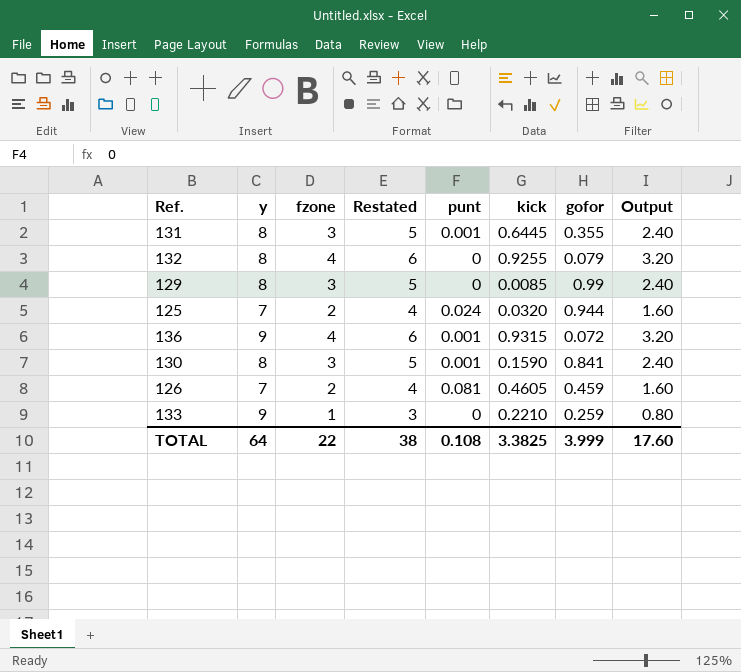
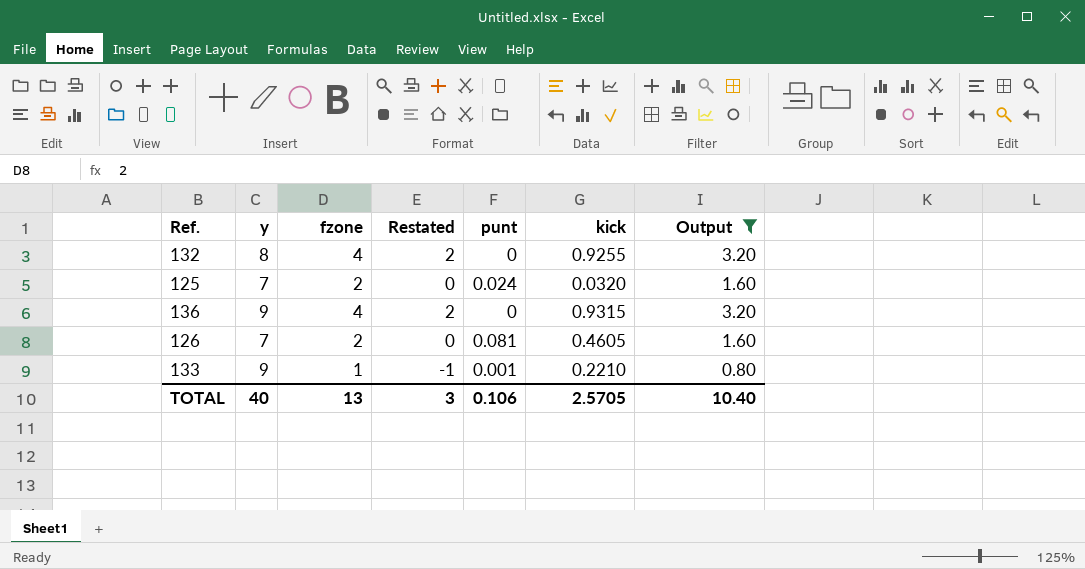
filter: none -> Output != 2.40
column gofor | position: 7 -> none
column Restated | formula: [fzone] + 2 -> [fzone] - 2
136 | punt: 0.001 -> 0
133 | punt: 0 -> 0.001
TOTAL | y: 64 -> 40
TOTAL | fzone: 22 -> 13
TOTAL | Restated: 38 -> 3
TOTAL | punt: 0.108 -> 0.106
TOTAL | kick: 3.3825 -> 2.5705
TOTAL | Output: 17.60 -> 10.40

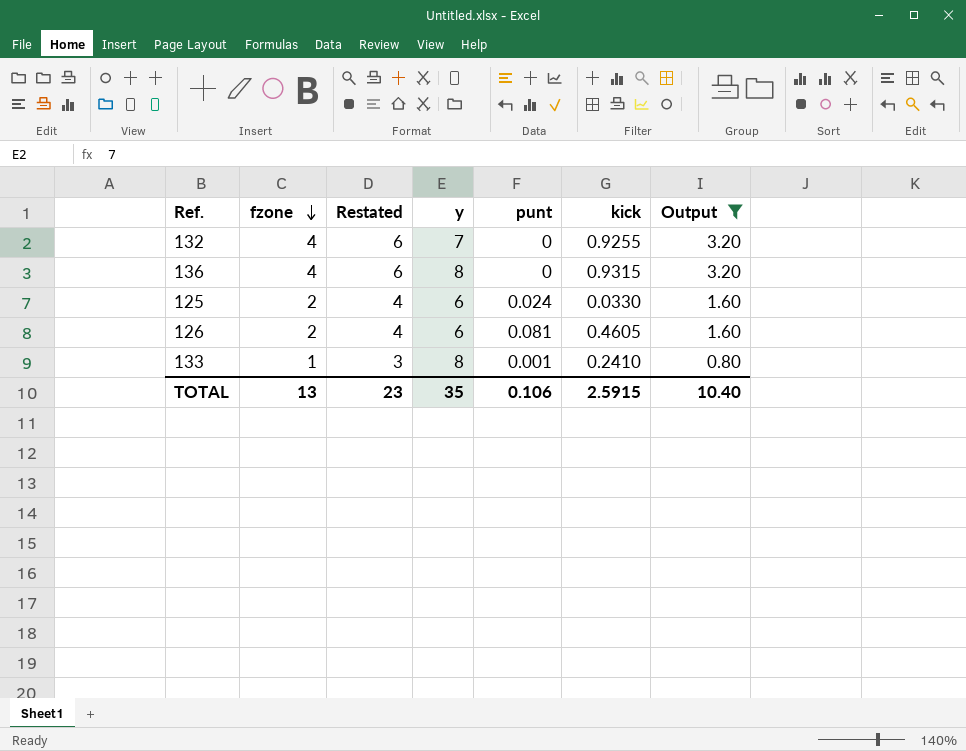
row order: none -> fzone descending
column Restated | formula: [fzone] - 2 -> [fzone] + 2
column y | position: 2 -> 4
132 | y: 8 -> 7
136 | y: 9 -> 8
125 | y: 7 -> 6
125 | kick: 0.0320 -> 0.0330
126 | y: 7 -> 6
133 | y: 9 -> 8
133 | kick: 0.2210 -> 0.2410
TOTAL | Restated: 3 -> 23
TOTAL | y: 40 -> 35
TOTAL | kick: 2.5705 -> 2.5915

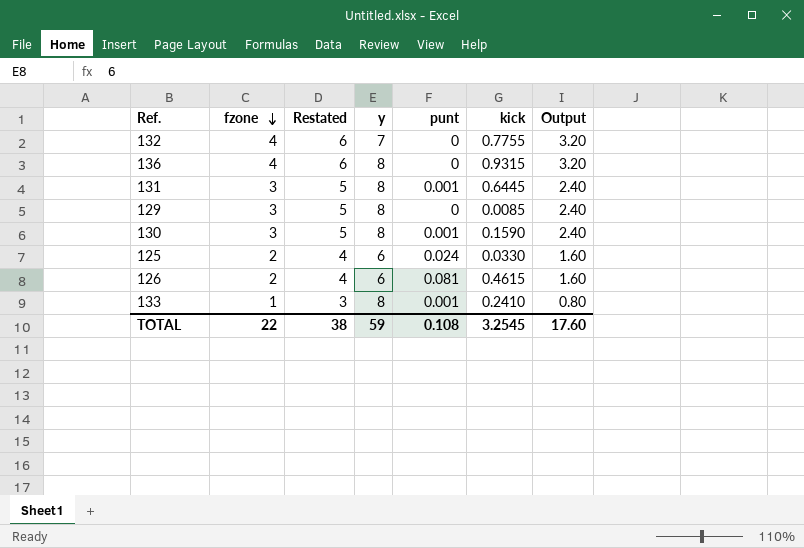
filter: Output != 2.40 -> none
132 | kick: 0.9255 -> 0.7755
126 | kick: 0.4605 -> 0.4615
TOTAL | fzone: 13 -> 22
TOTAL | Restated: 23 -> 38
TOTAL | y: 35 -> 59
TOTAL | punt: 0.106 -> 0.108
TOTAL | kick: 2.5915 -> 3.2545
TOTAL | Output: 10.40 -> 17.60

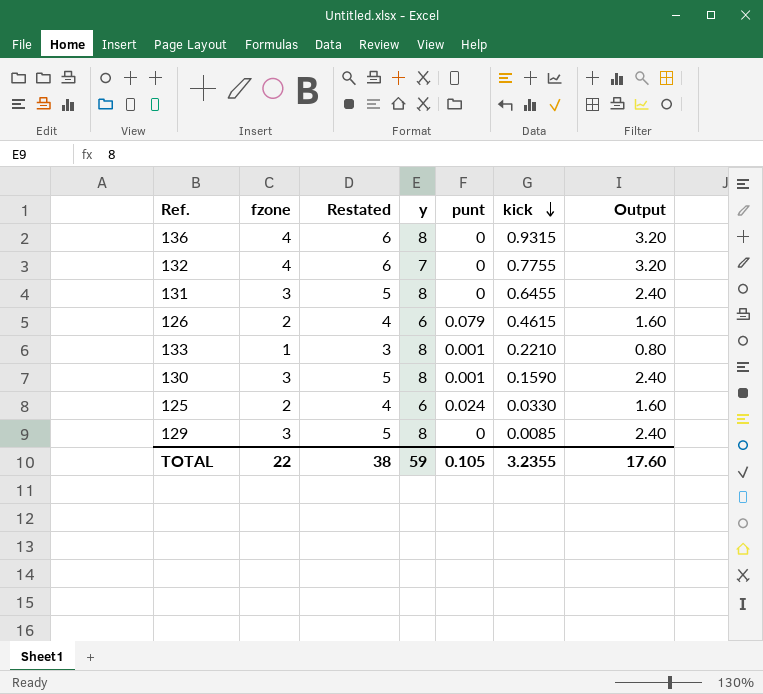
row order: fzone descending -> kick descending
131 | punt: 0.001 -> 0
131 | kick: 0.6445 -> 0.6455
126 | punt: 0.081 -> 0.079
133 | kick: 0.2410 -> 0.2210
TOTAL | punt: 0.108 -> 0.105
TOTAL | kick: 3.2545 -> 3.2355

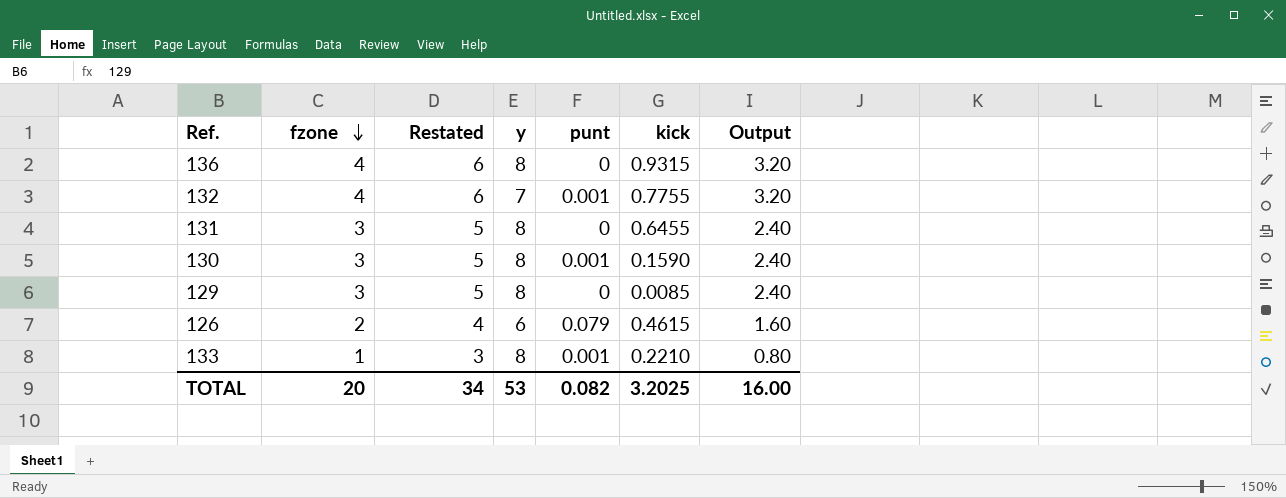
row order: kick descending -> fzone descending
row 125: 2 | 4 | 6 | 0.024 | 0.0330 | 1.60 -> none
132 | punt: 0 -> 0.001
TOTAL | fzone: 22 -> 20
TOTAL | Restated: 38 -> 34
TOTAL | y: 59 -> 53
TOTAL | punt: 0.105 -> 0.082
TOTAL | kick: 3.2355 -> 3.2025
TOTAL | Output: 17.60 -> 16.00

